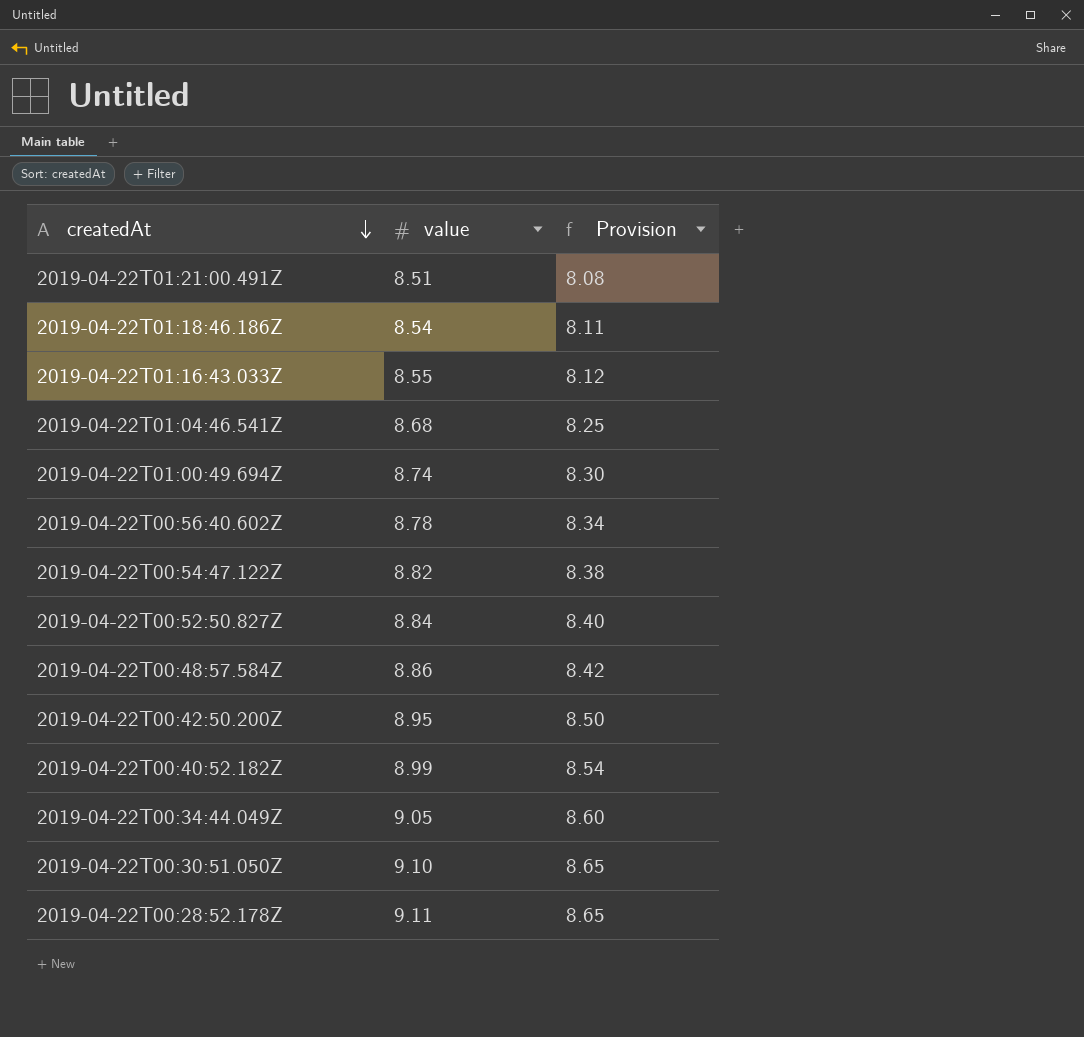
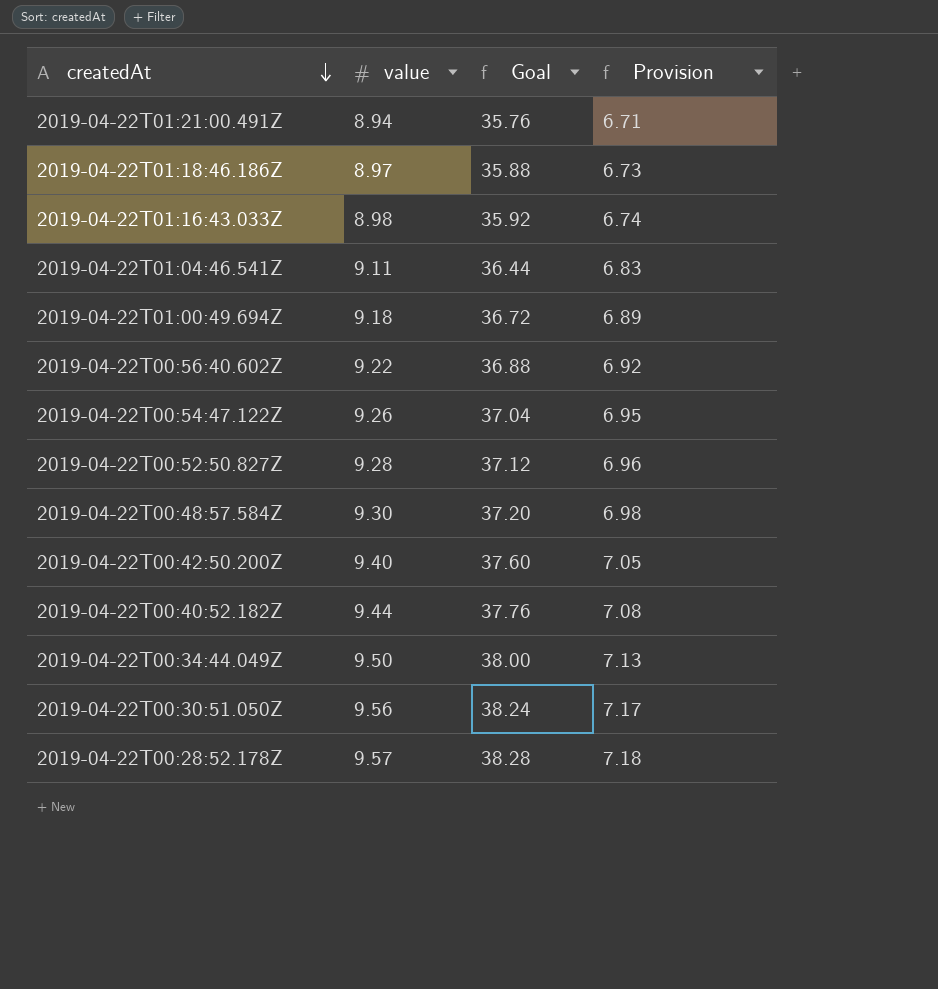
column Goal | formula: none -> [value] * 4
column Provision | formula: [value] * 0.95 -> [value] * 0.75
2019-04-22T01:21:00.491Z | value: 8.51 -> 8.94
2019-04-22T01:18:46.186Z | value: 8.54 -> 8.97
2019-04-22T01:16:43.033Z | value: 8.55 -> 8.98
2019-04-22T01:04:46.541Z | value: 8.68 -> 9.11
2019-04-22T01:00:49.694Z | value: 8.74 -> 9.18
2019-04-22T00:56:40.602Z | value: 8.78 -> 9.22
2019-04-22T00:54:47.122Z | value: 8.82 -> 9.26
2019-04-22T00:52:50.827Z | value: 8.84 -> 9.28
2019-04-22T00:48:57.584Z | value: 8.86 -> 9.30
2019-04-22T00:42:50.200Z | value: 8.95 -> 9.40
2019-04-22T00:40:52.182Z | value: 8.99 -> 9.44
2019-04-22T00:34:44.049Z | value: 9.05 -> 9.50
2019-04-22T00:30:51.050Z | value: 9.10 -> 9.56
2019-04-22T00:28:52.178Z | value: 9.11 -> 9.57

